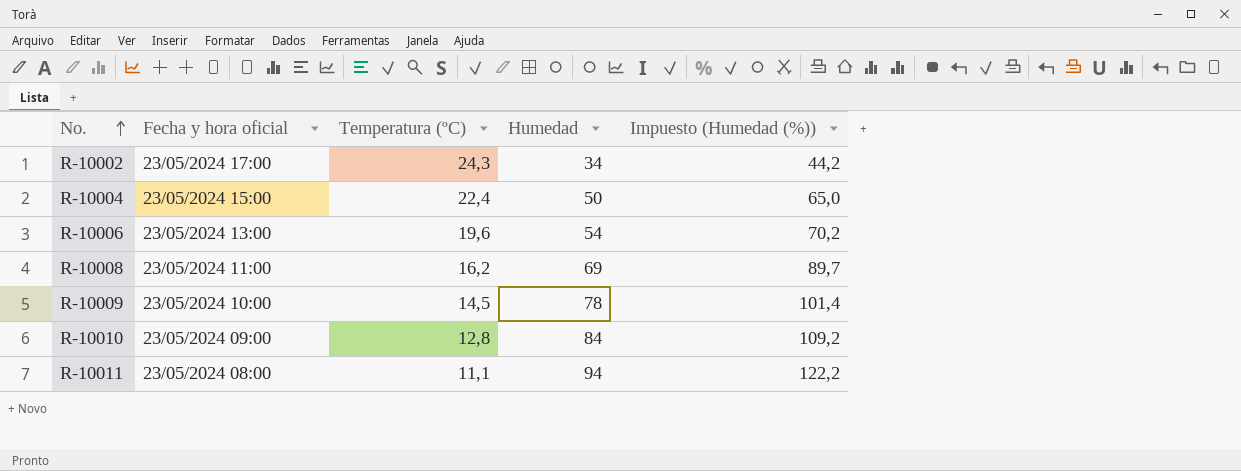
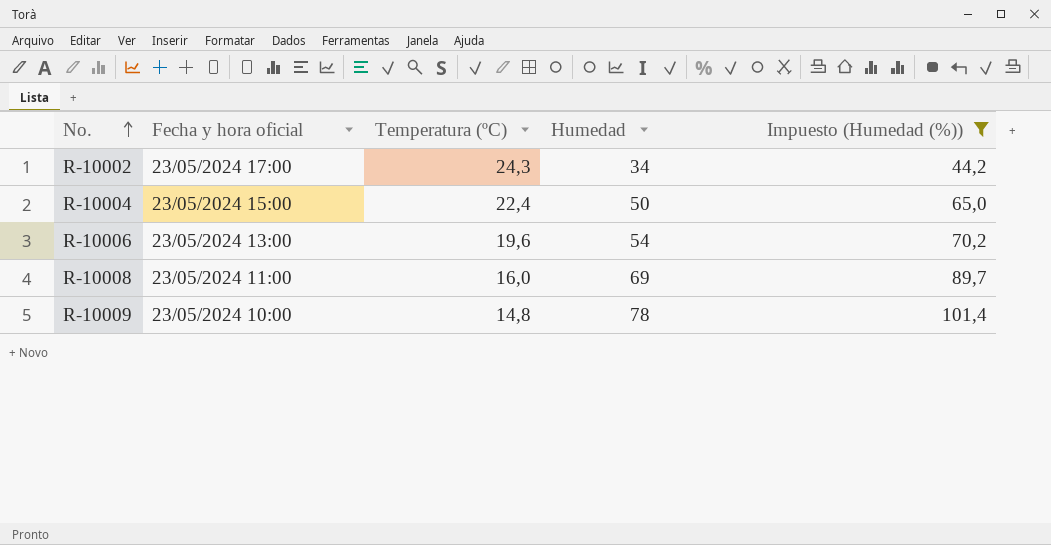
filter: none -> Impuesto (Humedad (%)) <= 101,4
R-10008 | Temperatura (ºC): 16,2 -> 16,0
R-10009 | Temperatura (ºC): 14,5 -> 14,8

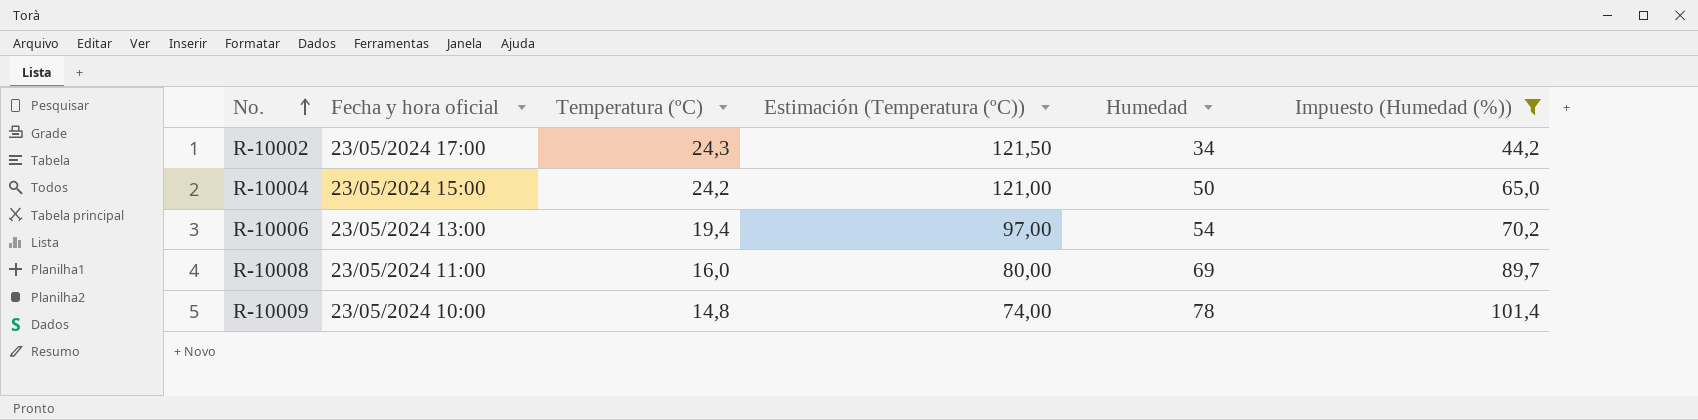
column Estimación (Temperatura (ºC)) | formula: none -> [Temperatura (ºC)] * 5
R-10004 | Temperatura (ºC): 22,4 -> 24,2
R-10006 | Temperatura (ºC): 19,6 -> 19,4

